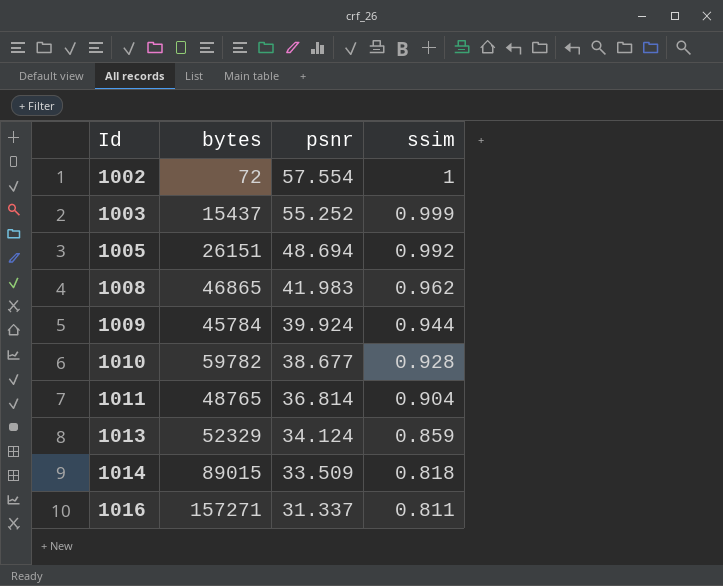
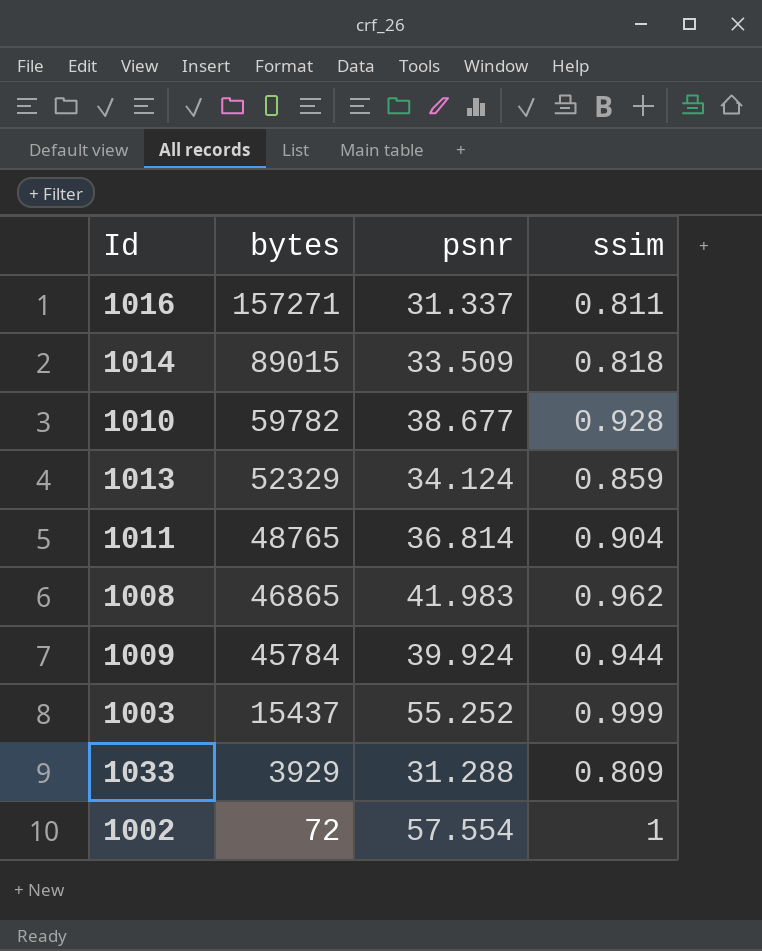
row order: Id ascending -> bytes descending
row 1005: 26151 | 48.694 | 0.992 -> none
row 1033: none -> 3929 | 31.288 | 0.809

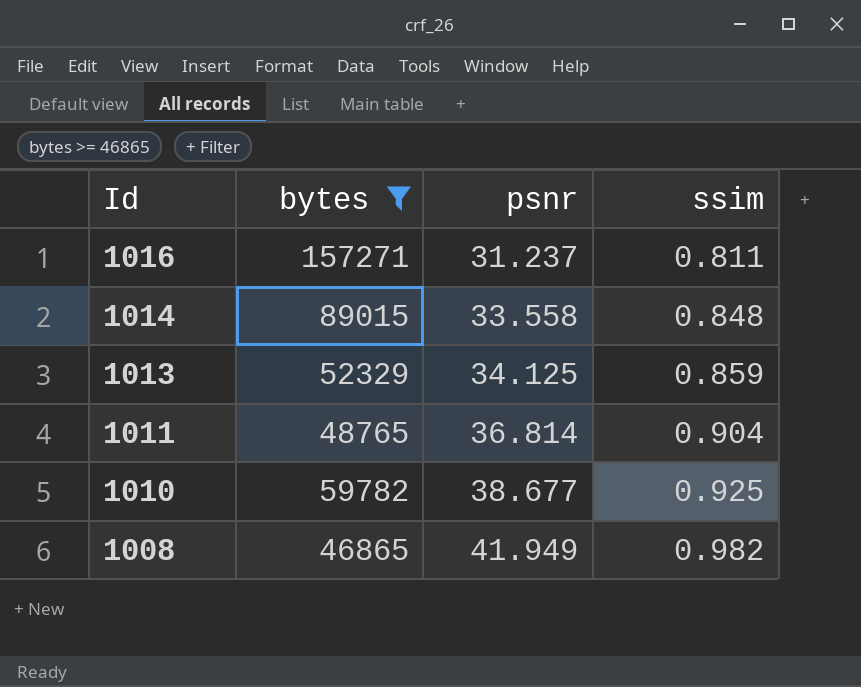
filter: none -> bytes >= 46865
row order: bytes descending -> Id descending
1016 | psnr: 31.337 -> 31.237
1014 | psnr: 33.509 -> 33.558
1014 | ssim: 0.818 -> 0.848
1013 | psnr: 34.124 -> 34.125
1010 | ssim: 0.928 -> 0.925
1008 | psnr: 41.983 -> 41.949
1008 | ssim: 0.962 -> 0.982

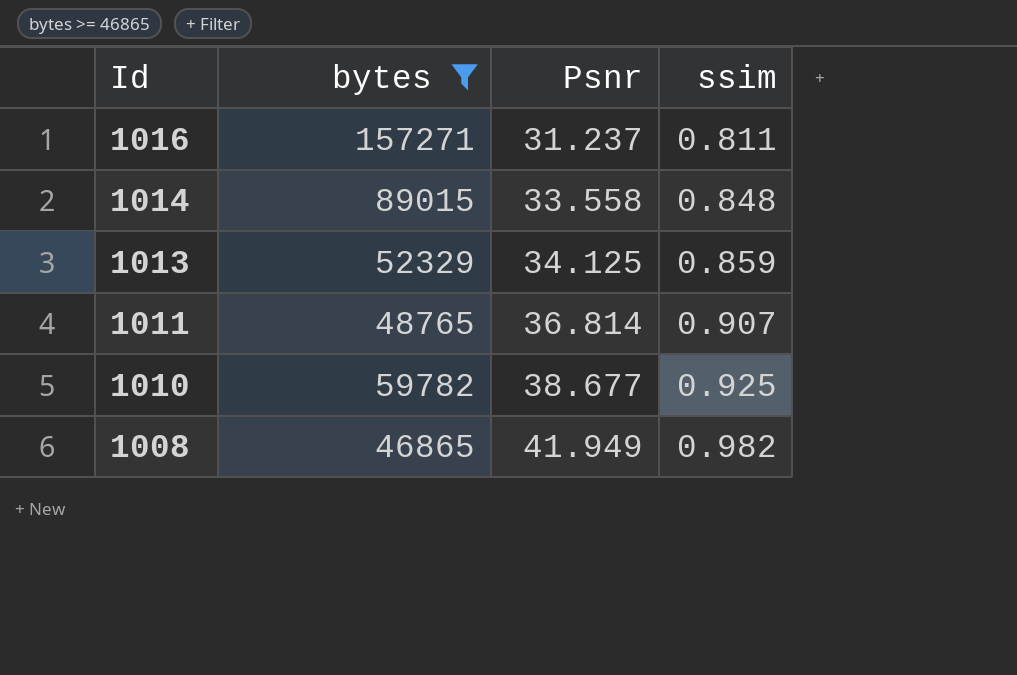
column name: psnr -> Psnr
1011 | ssim: 0.904 -> 0.907

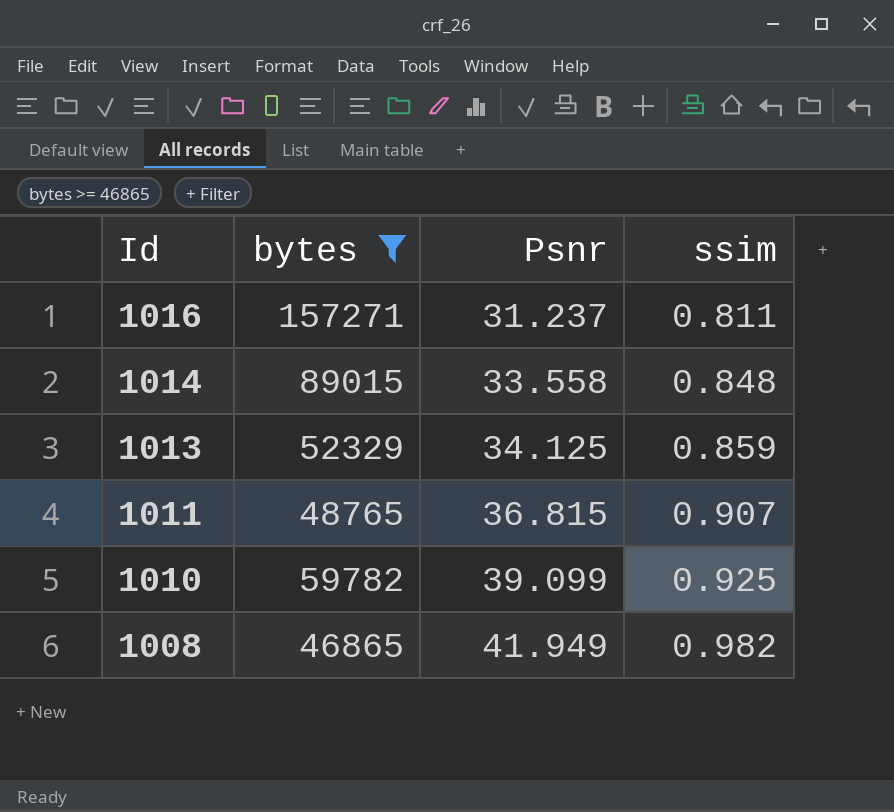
1011 | Psnr: 36.814 -> 36.815
1010 | Psnr: 38.677 -> 39.099

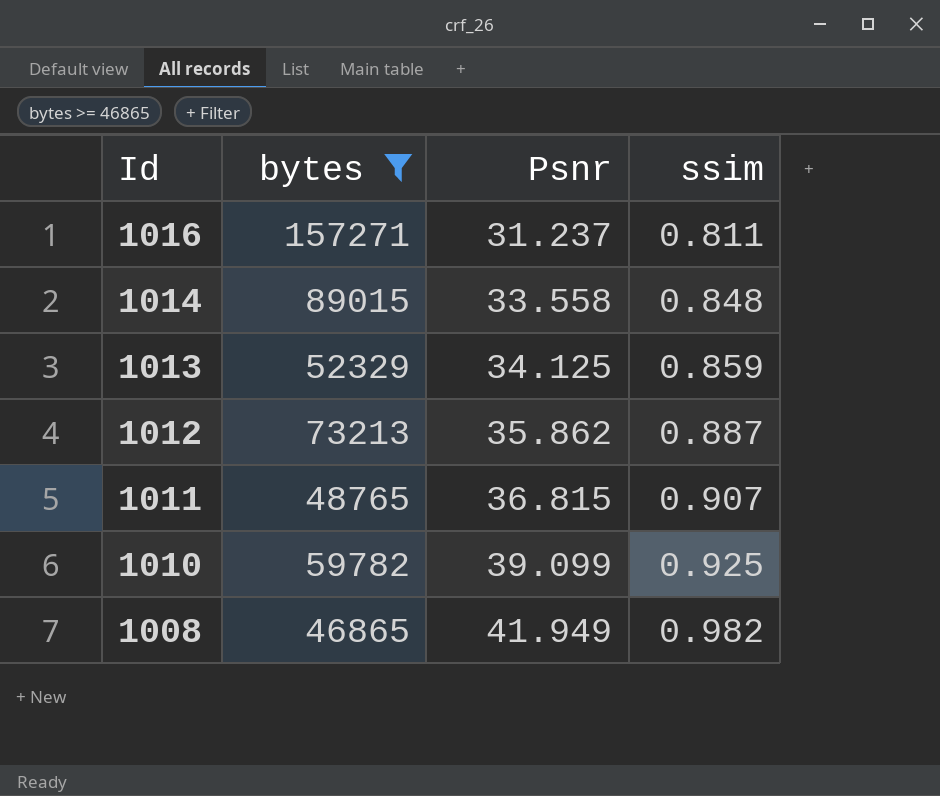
row 1012: none -> 73213 | 35.862 | 0.887

